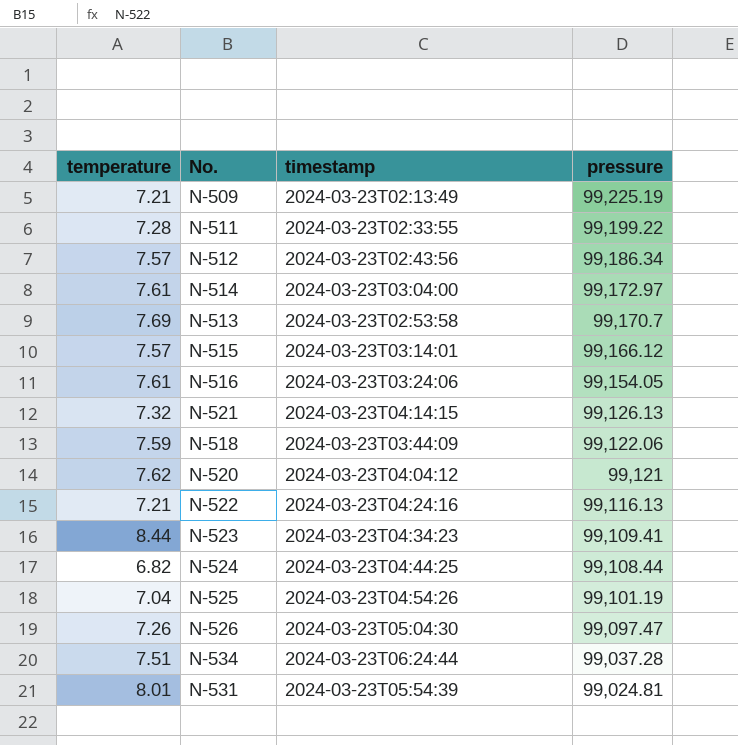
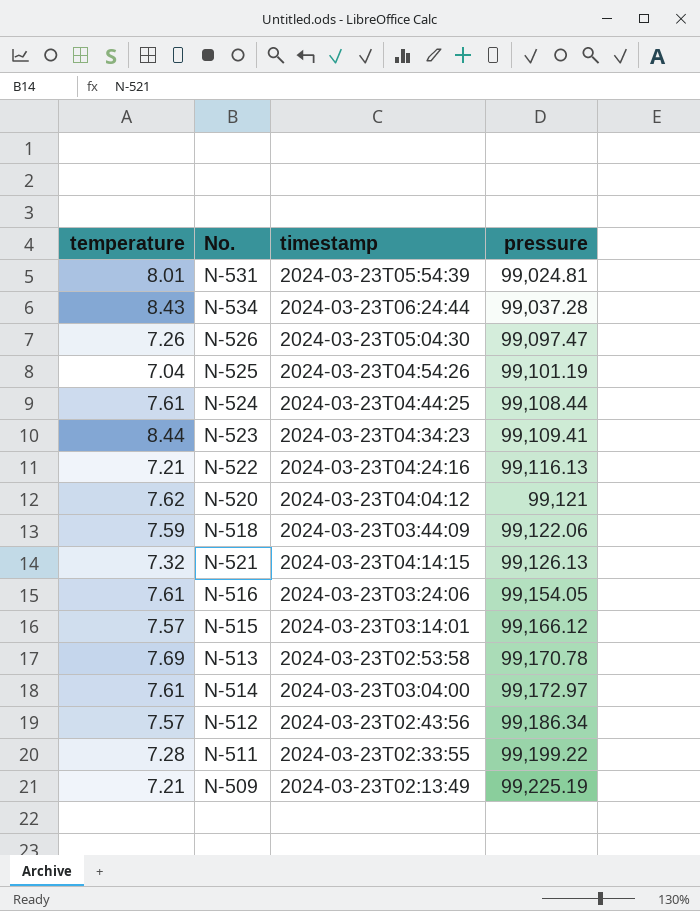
row order: pressure descending -> pressure ascending
N-534 | temperature: 7.51 -> 8.43
N-524 | temperature: 6.82 -> 7.61
N-513 | pressure: 99,170.7 -> 99,170.78

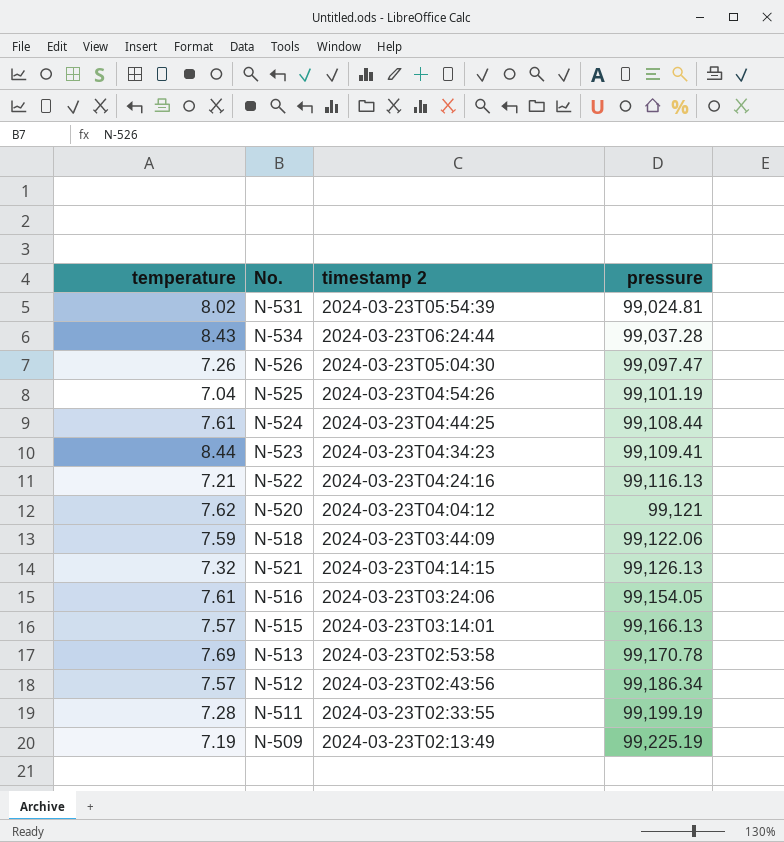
column name: timestamp -> timestamp 2
row N-514: 7.61 | 2024-03-23T03:04:00 | 99,172.97 -> none
N-531 | temperature: 8.01 -> 8.02
N-515 | pressure: 99,166.12 -> 99,166.13
N-511 | pressure: 99,199.22 -> 99,199.19
N-509 | temperature: 7.21 -> 7.19

